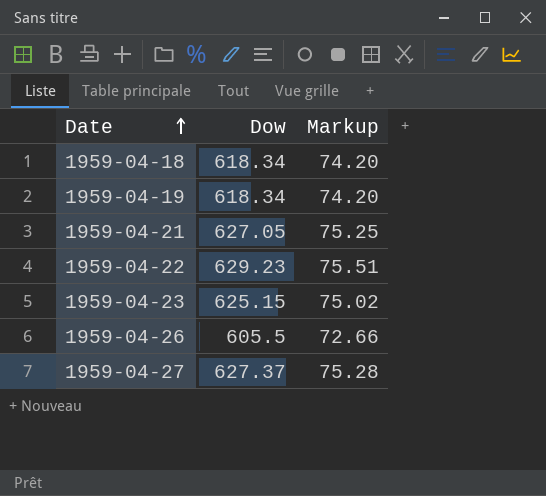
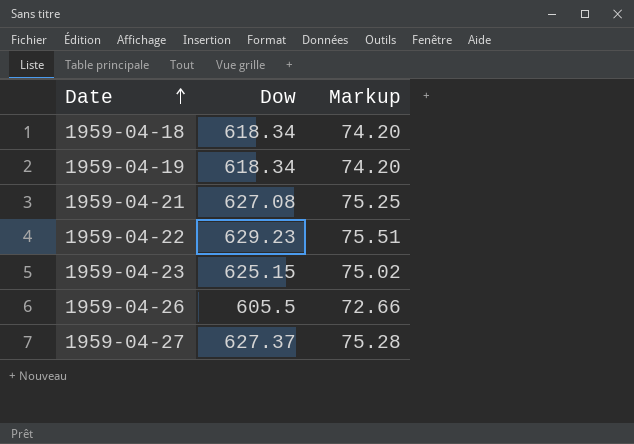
1959-04-21 | Dow: 627.05 -> 627.08

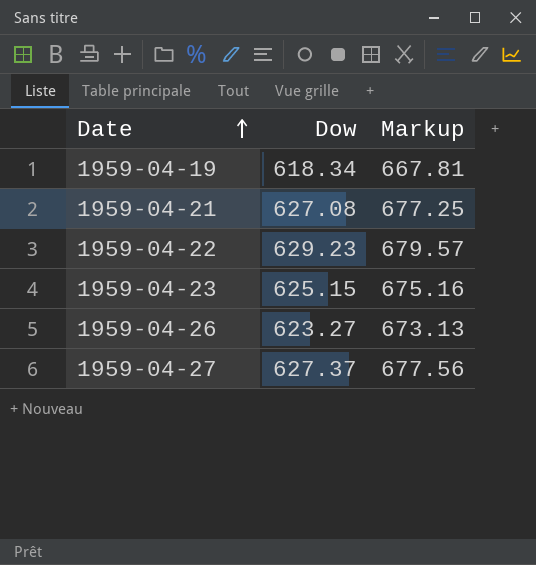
column Markup | formula: [Dow] * 0.12 -> [Dow] * 1.08
row 1959-04-18: 618.34 | 74.20 -> none
1959-04-26 | Dow: 605.5 -> 623.27

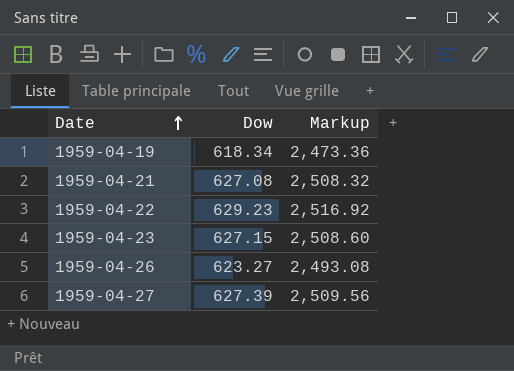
column Markup | formula: [Dow] * 1.08 -> [Dow] * 4
1959-04-23 | Dow: 625.15 -> 627.15
1959-04-27 | Dow: 627.37 -> 627.39

